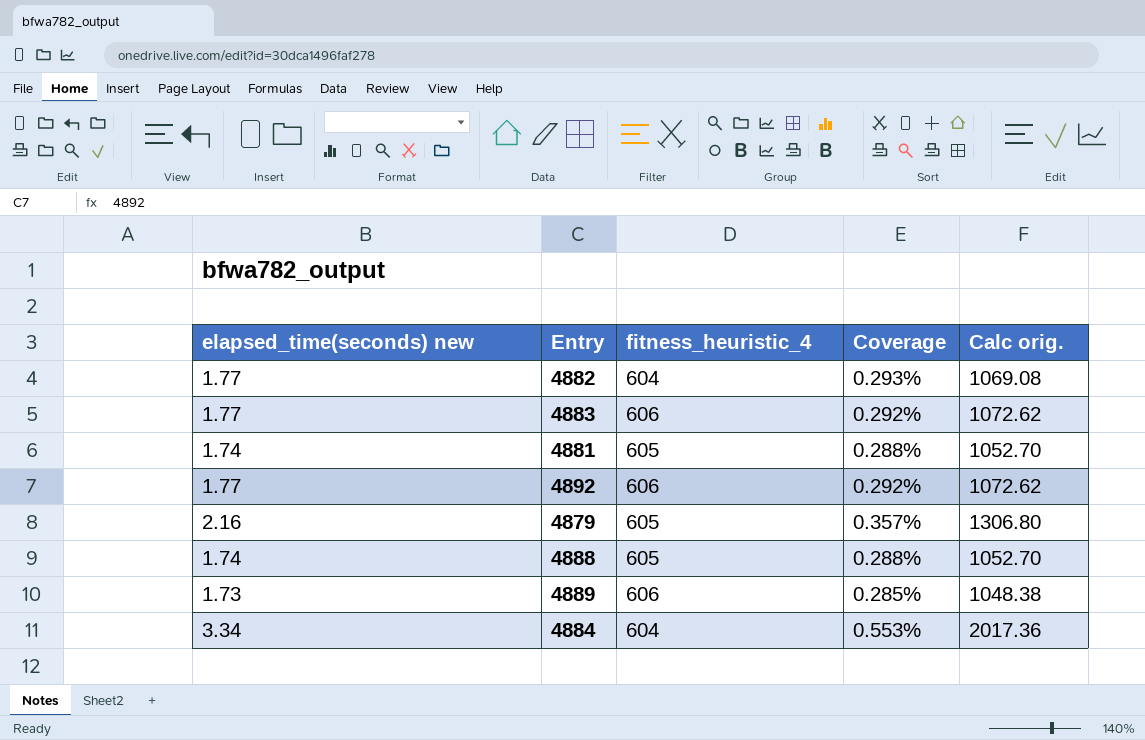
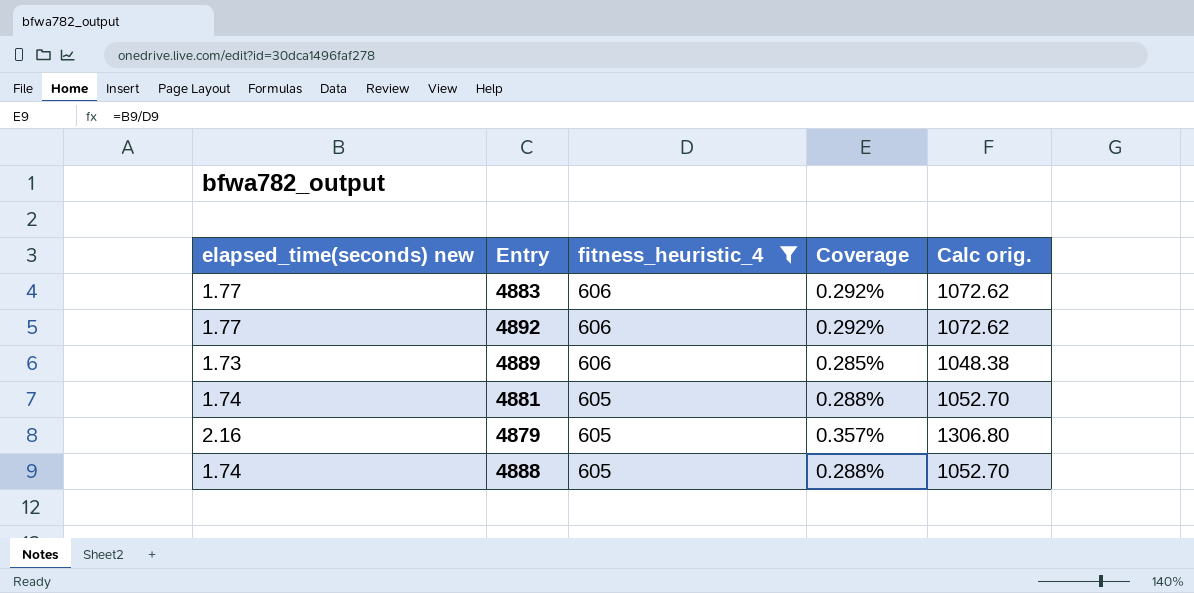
filter: none -> fitness_heuristic_4 != 604
row order: none -> fitness_heuristic_4 descending

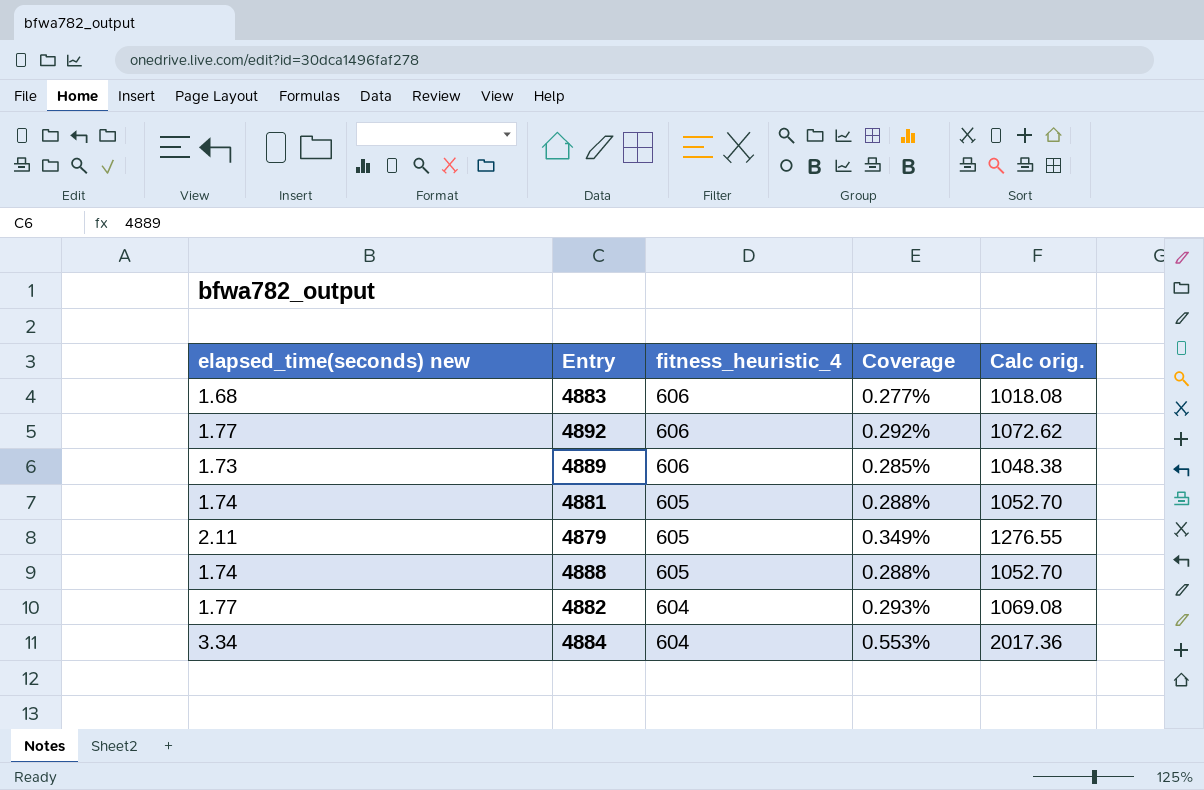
filter: fitness_heuristic_4 != 604 -> none
4883 | elapsed_time(seconds) new: 1.77 -> 1.68
4883 | Coverage: 0.292% -> 0.277%
4883 | Calc orig.: 1072.62 -> 1018.08
4879 | elapsed_time(seconds) new: 2.16 -> 2.11
4879 | Coverage: 0.357% -> 0.349%
4879 | Calc orig.: 1306.80 -> 1276.55

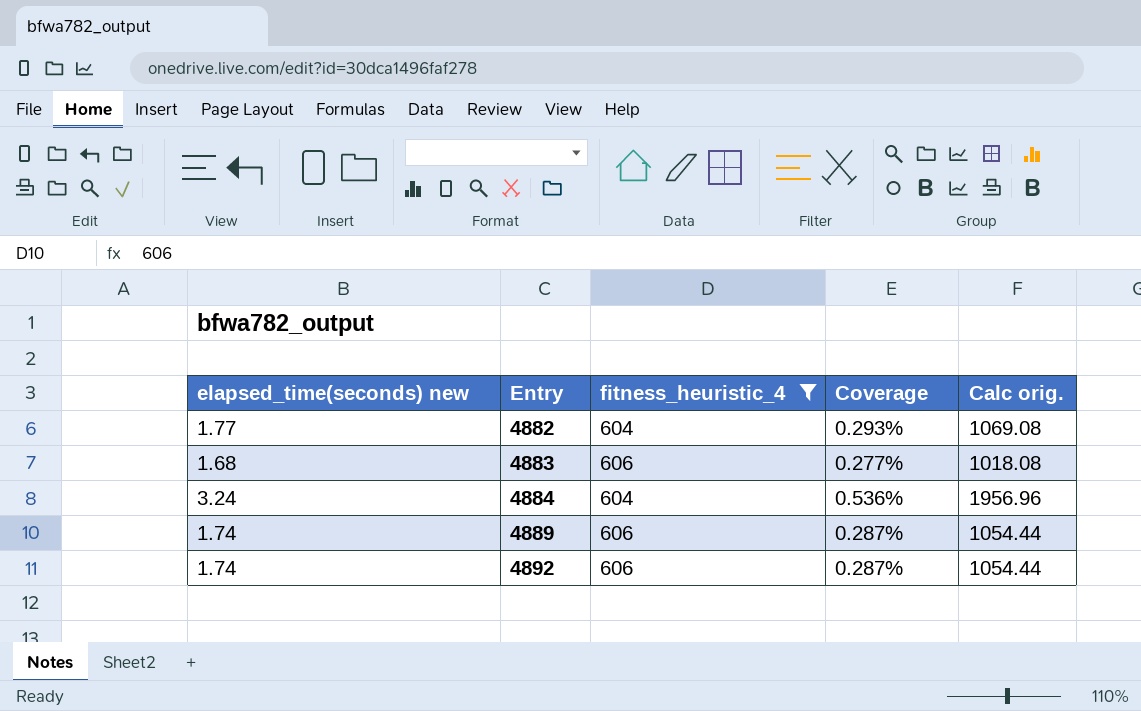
filter: none -> fitness_heuristic_4 != 605
row order: fitness_heuristic_4 descending -> Entry ascending
4884 | elapsed_time(seconds) new: 3.34 -> 3.24
4884 | Coverage: 0.553% -> 0.536%
4884 | Calc orig.: 2017.36 -> 1956.96
4889 | elapsed_time(seconds) new: 1.73 -> 1.74
4889 | Coverage: 0.285% -> 0.287%
4889 | Calc orig.: 1048.38 -> 1054.44
4892 | elapsed_time(seconds) new: 1.77 -> 1.74
4892 | Coverage: 0.292% -> 0.287%
4892 | Calc orig.: 1072.62 -> 1054.44

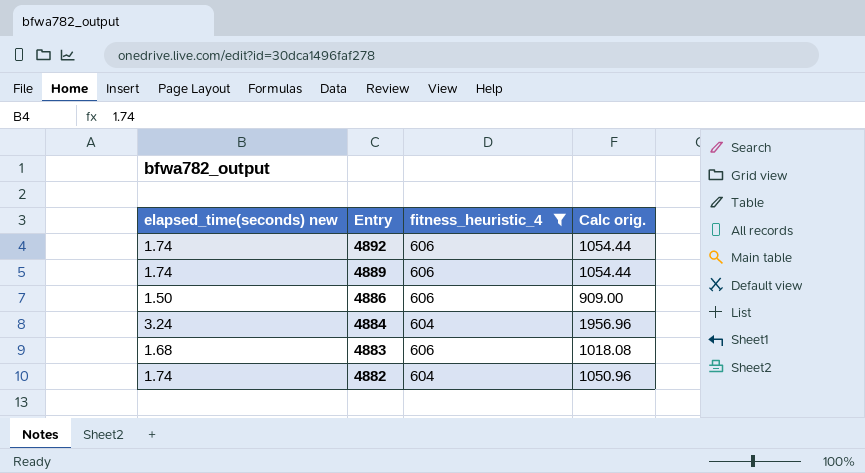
row order: Entry ascending -> Entry descending
column Coverage | formula: [elapsed_time(seconds) new] / [fitness_heuristic_4] -> none
row 4886: none -> 1.50 | 606 | 909.00
4882 | elapsed_time(seconds) new: 1.77 -> 1.74
4882 | Calc orig.: 1069.08 -> 1050.96

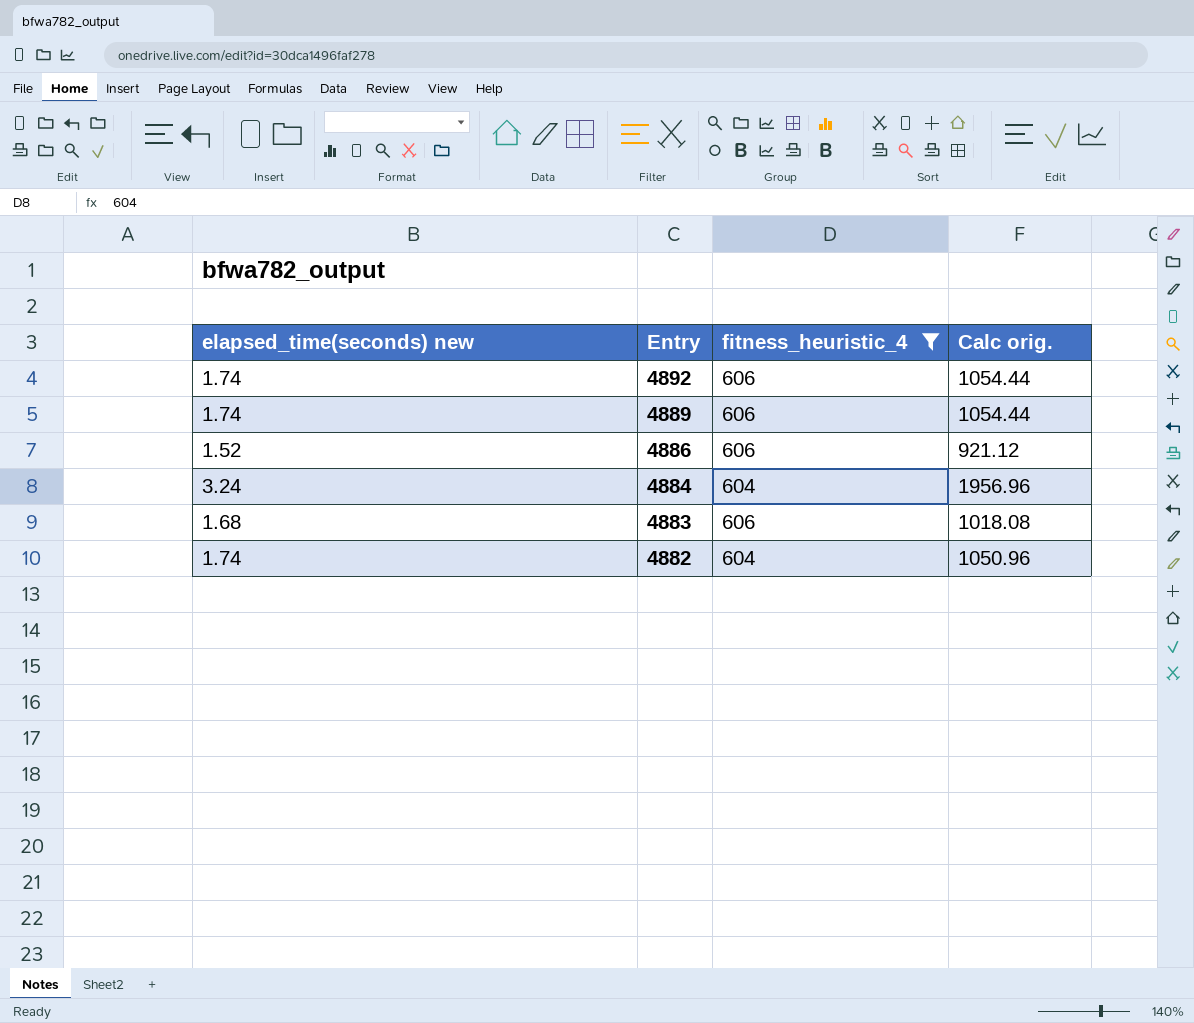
4886 | elapsed_time(seconds) new: 1.50 -> 1.52
4886 | Calc orig.: 909.00 -> 921.12

